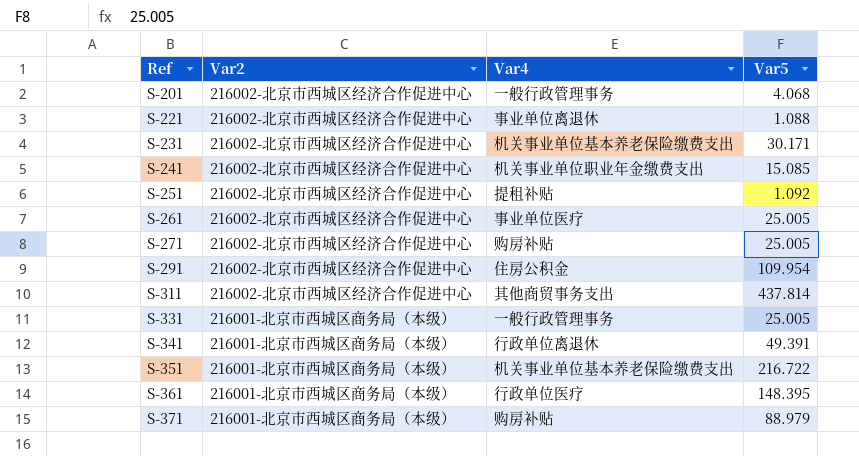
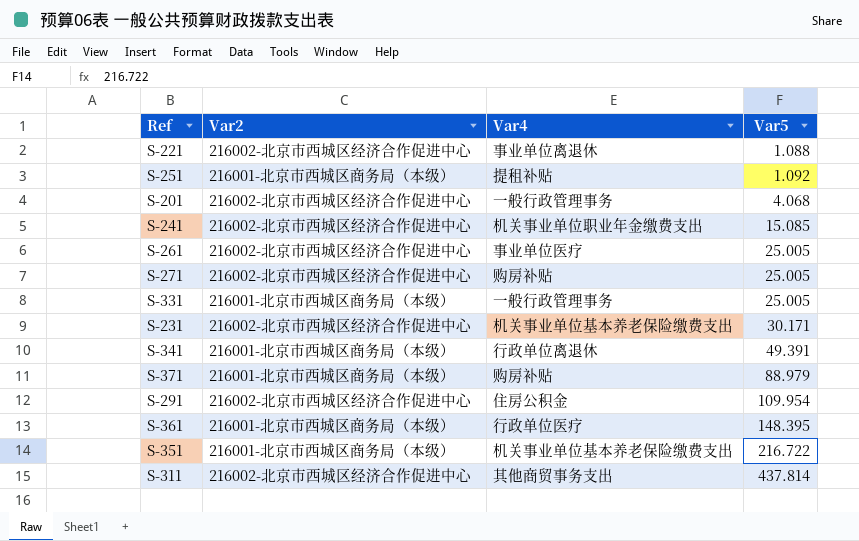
row order: Ref ascending -> Var5 ascending
S-251 | Var2: 216002-北京市西城区经济合作促进中心 -> 216001-北京市西城区商务局（本级）

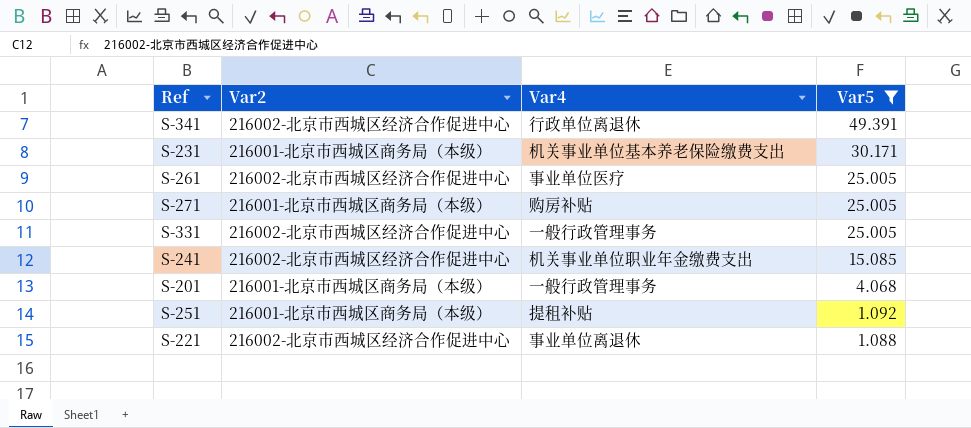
filter: none -> Var5 <= 49.391
row order: Var5 ascending -> Var5 descending
S-341 | Var2: 216001-北京市西城区商务局（本级） -> 216002-北京市西城区经济合作促进中心
S-231 | Var2: 216002-北京市西城区经济合作促进中心 -> 216001-北京市西城区商务局（本级）
S-271 | Var2: 216002-北京市西城区经济合作促进中心 -> 216001-北京市西城区商务局（本级）
S-331 | Var2: 216001-北京市西城区商务局（本级） -> 216002-北京市西城区经济合作促进中心
S-201 | Var2: 216002-北京市西城区经济合作促进中心 -> 216001-北京市西城区商务局（本级）

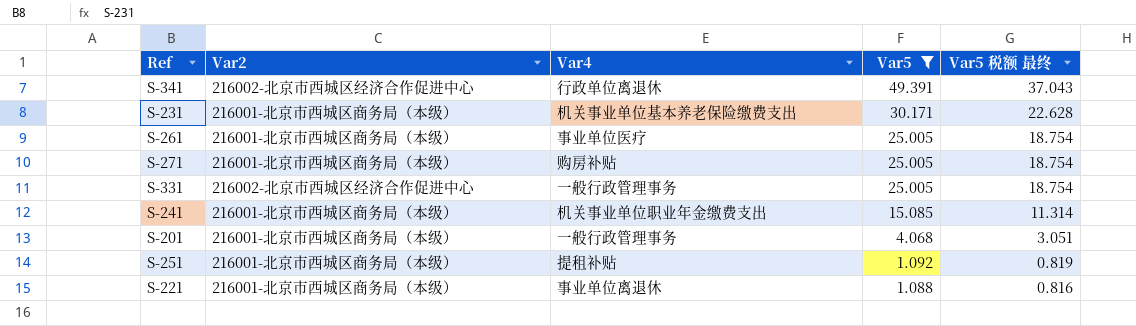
column Var5 税额 最终 | formula: none -> [Var5] * 0.75
S-261 | Var2: 216002-北京市西城区经济合作促进中心 -> 216001-北京市西城区商务局（本级）
S-241 | Var2: 216002-北京市西城区经济合作促进中心 -> 216001-北京市西城区商务局（本级）
S-221 | Var2: 216002-北京市西城区经济合作促进中心 -> 216001-北京市西城区商务局（本级）

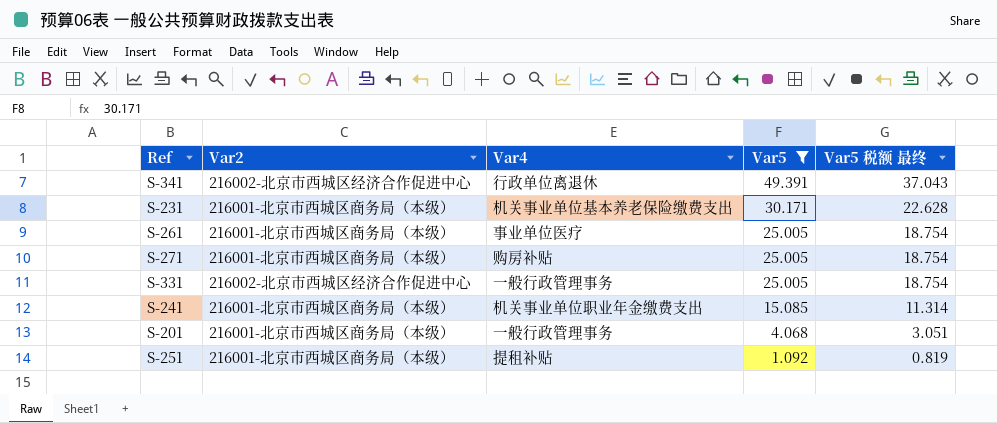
row S-221: 216001-北京市西城区商务局（本级） | 事业单位离退休 | 1.088 | 0.816 -> none

